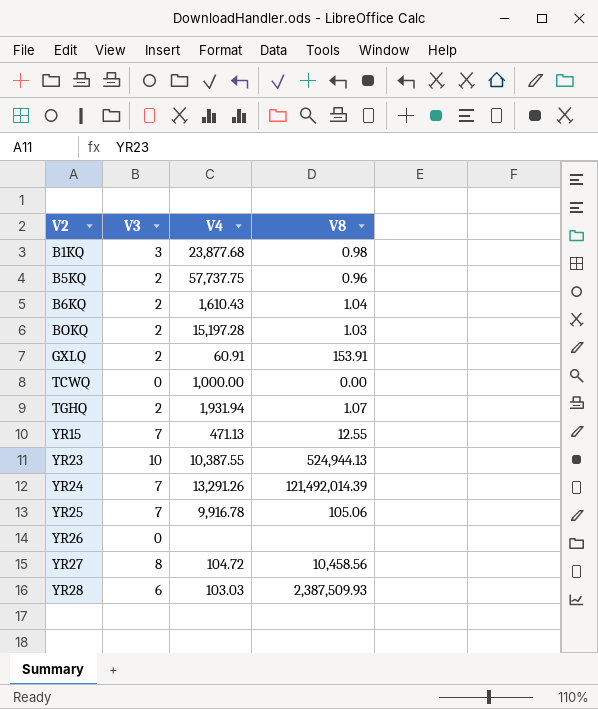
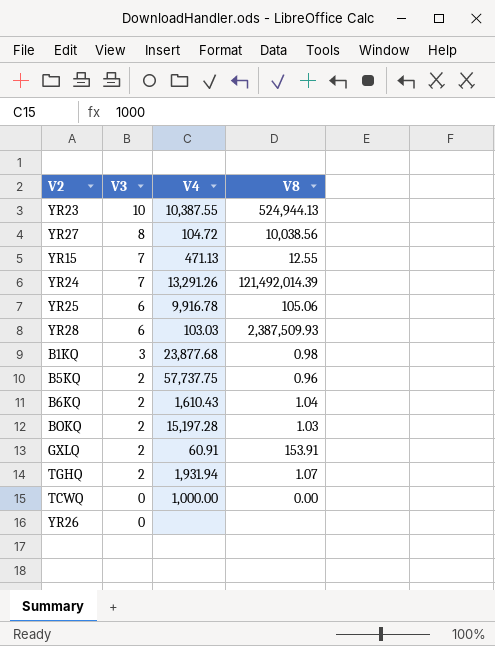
row order: V2 ascending -> V3 descending
YR27 | V8: 10,458.56 -> 10,038.56
YR25 | V3: 7 -> 6

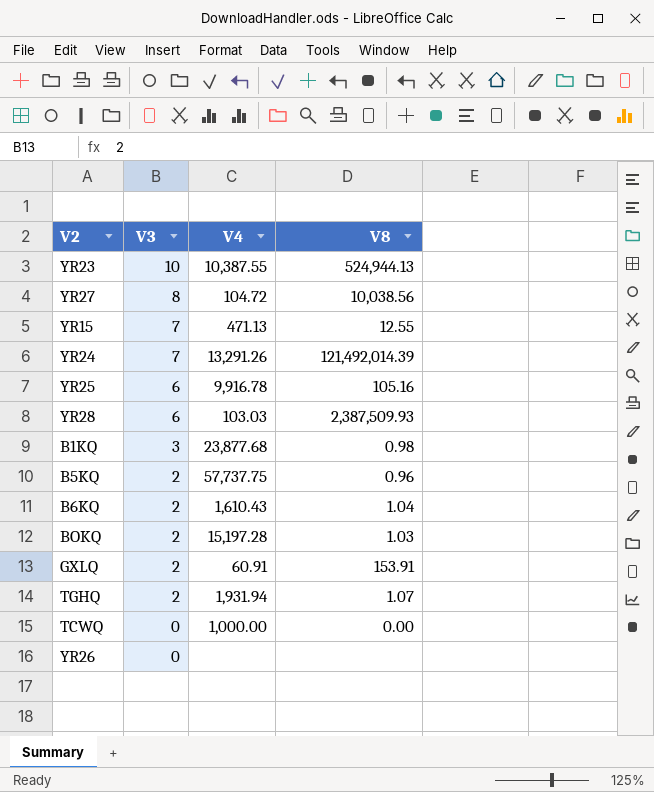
YR25 | V8: 105.06 -> 105.16

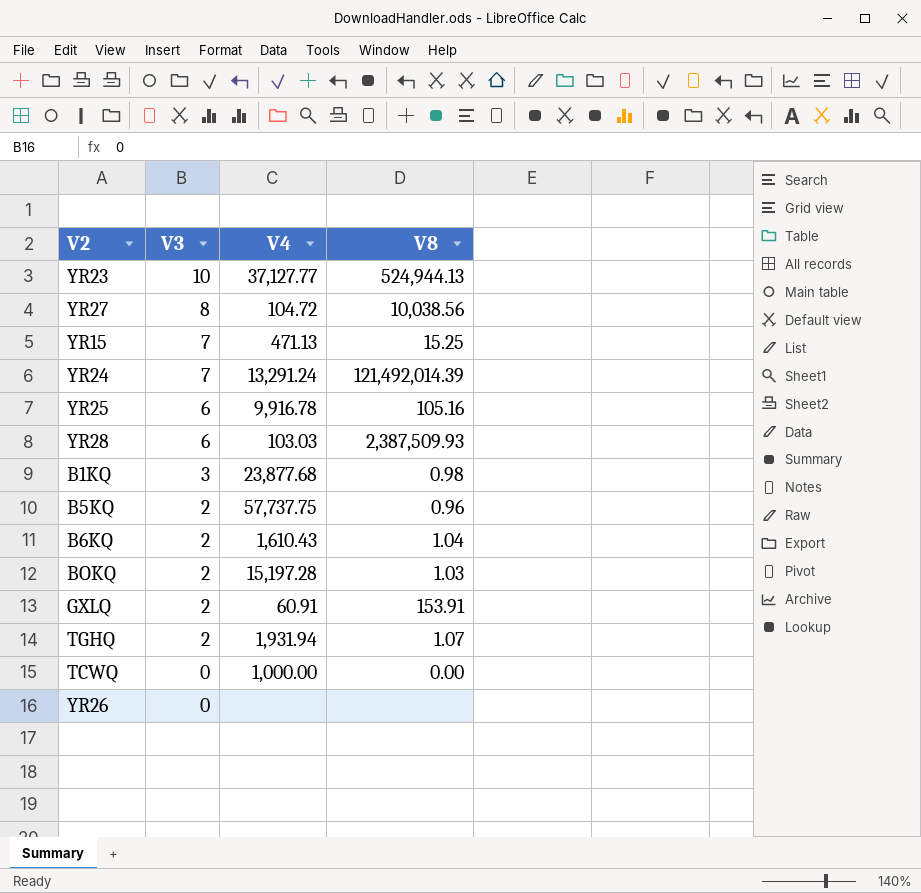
YR23 | V4: 10,387.55 -> 37,127.77
YR15 | V8: 12.55 -> 15.25
YR24 | V4: 13,291.26 -> 13,291.24

